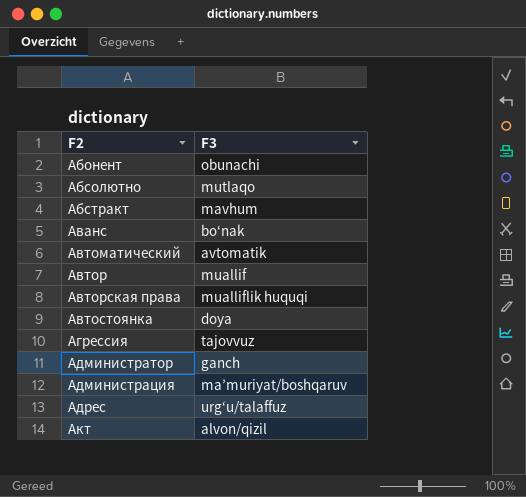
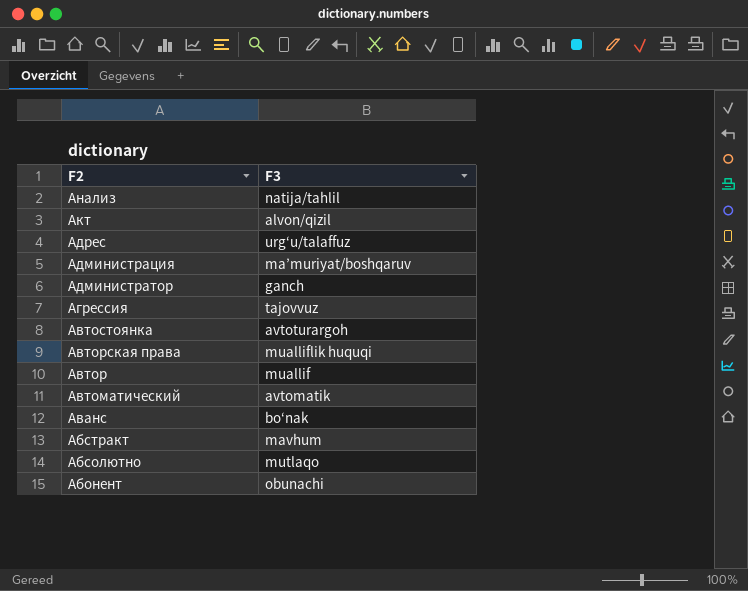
row order: F2 ascending -> F2 descending
row Анализ: none -> natija/tahlil
Автостоянка | F3: doya -> avtoturargoh

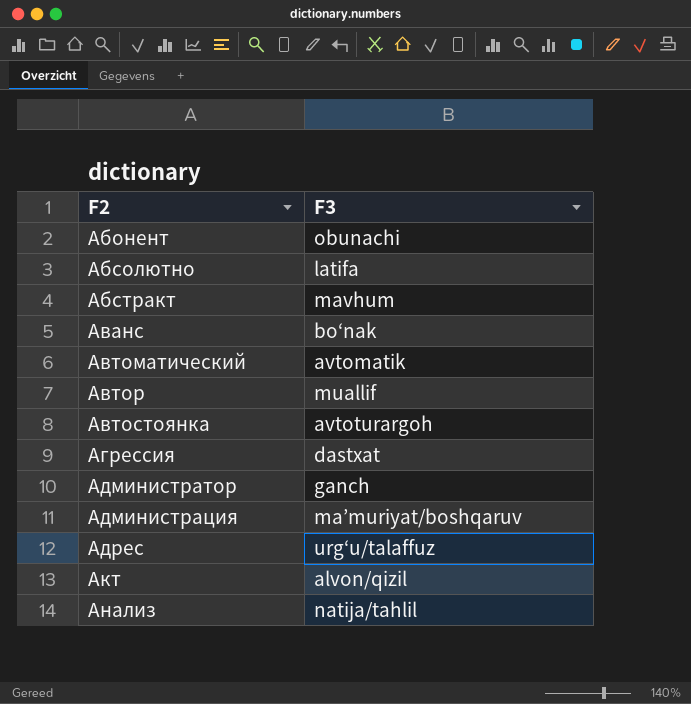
row order: F2 descending -> F2 ascending
row Авторская права: mualliflik huquqi -> none
Абсолютно | F3: mutlaqo -> latifa
Агрессия | F3: tajovvuz -> dastxat

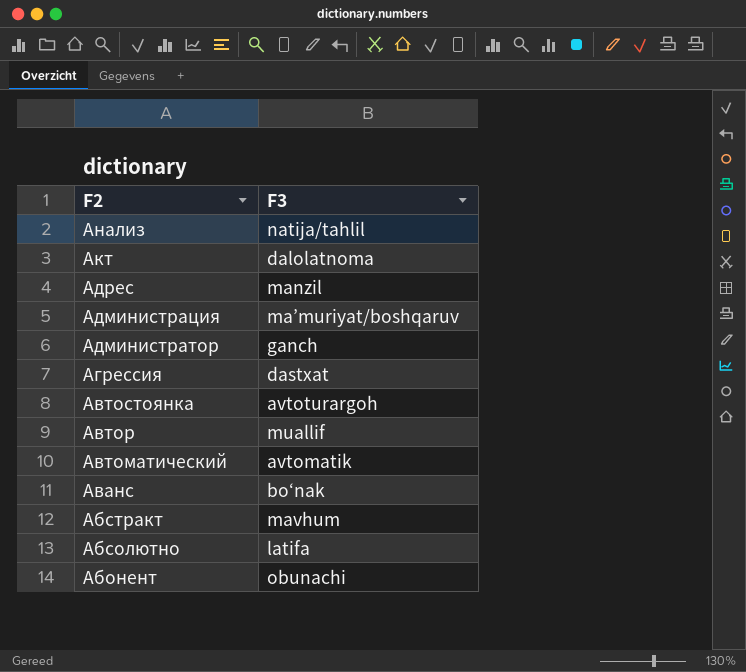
row order: F2 ascending -> F2 descending
Акт | F3: alvon/qizil -> dalolatnoma
Адрес | F3: urg‘u/talaffuz -> manzil

